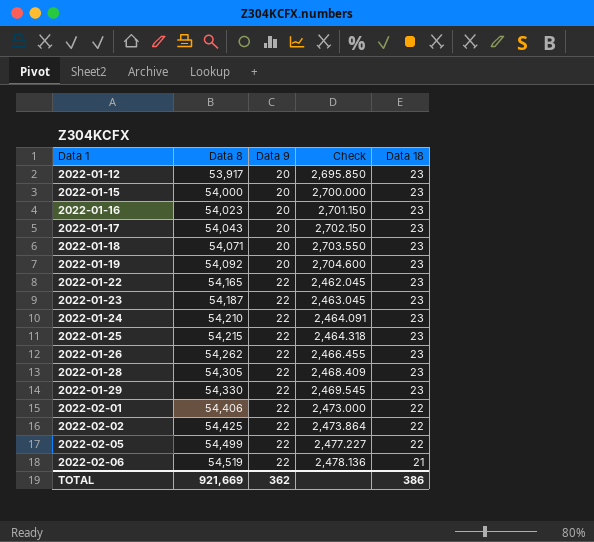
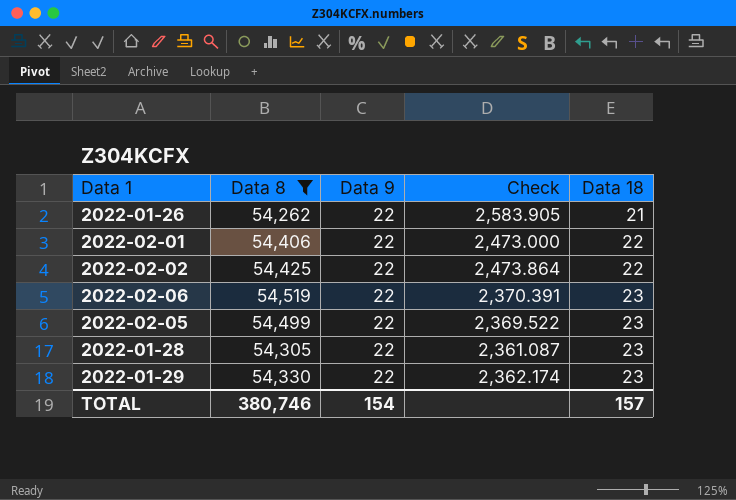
filter: none -> Data 8 >= 54,262
row order: Data 1 ascending -> Data 18 ascending
column Check | formula: [Data 8] / [Data 9] -> [Data 8] / [Data 18]
2022-01-26 | Data 18: 23 -> 21
2022-02-06 | Data 18: 21 -> 23
2022-02-05 | Data 18: 22 -> 23
TOTAL | Data 8: 921,669 -> 380,746
TOTAL | Data 9: 362 -> 154
TOTAL | Data 18: 386 -> 157

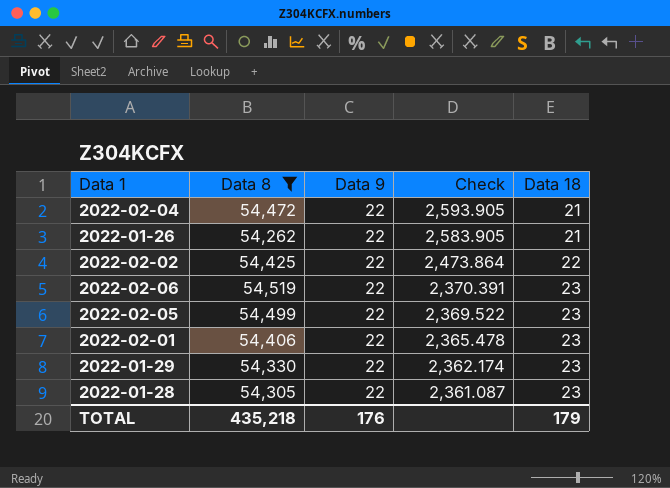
row order: Data 18 ascending -> Check descending
row 2022-02-04: none -> 54,472 | 22 | 2,593.905 | 21
2022-02-01 | Check: 2,473.000 -> 2,365.478
2022-02-01 | Data 18: 22 -> 23
TOTAL | Data 8: 380,746 -> 435,218
TOTAL | Data 9: 154 -> 176
TOTAL | Data 18: 157 -> 179

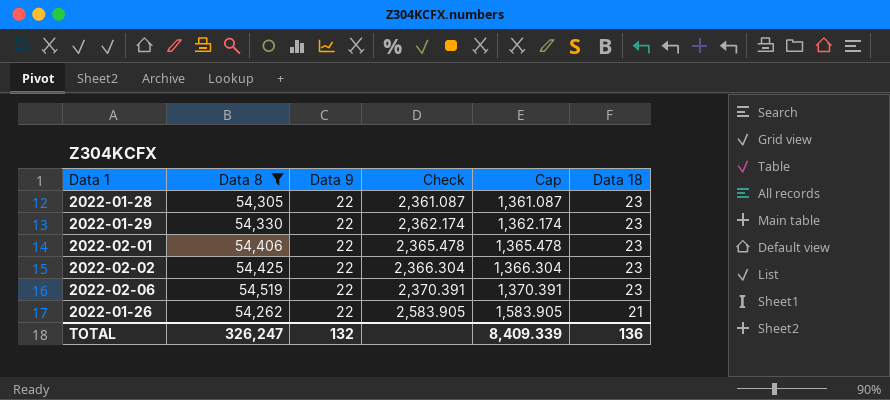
row order: Check descending -> Check ascending
column Cap | formula: none -> [Check] - 1000
row 2022-02-04: 54,472 | 22 | 2,593.905 | 21 -> none
row 2022-02-05: 54,499 | 22 | 2,369.522 | 23 -> none
2022-02-02 | Check: 2,473.864 -> 2,366.304
2022-02-02 | Data 18: 22 -> 23
TOTAL | Data 8: 435,218 -> 326,247
TOTAL | Data 9: 176 -> 132
TOTAL | Data 18: 179 -> 136

